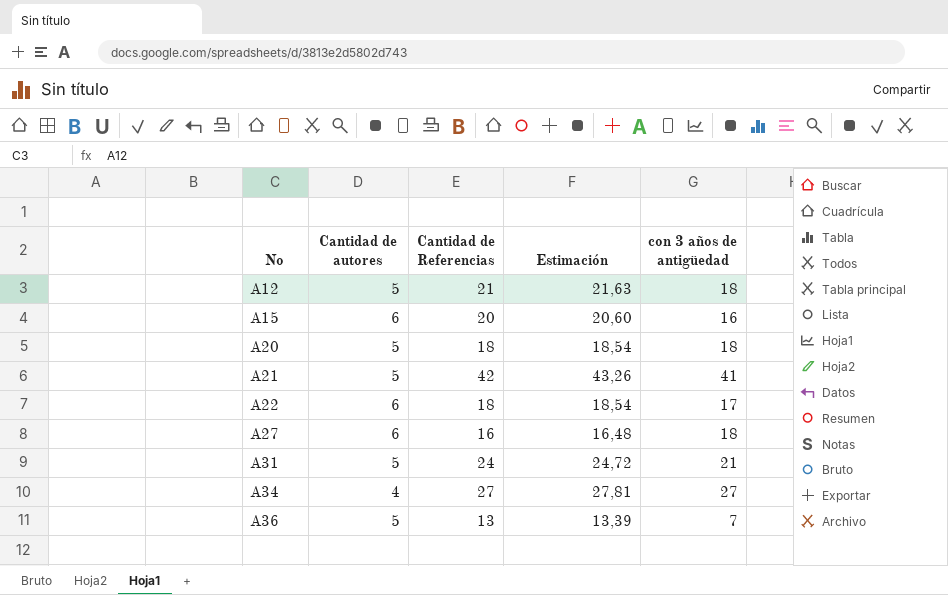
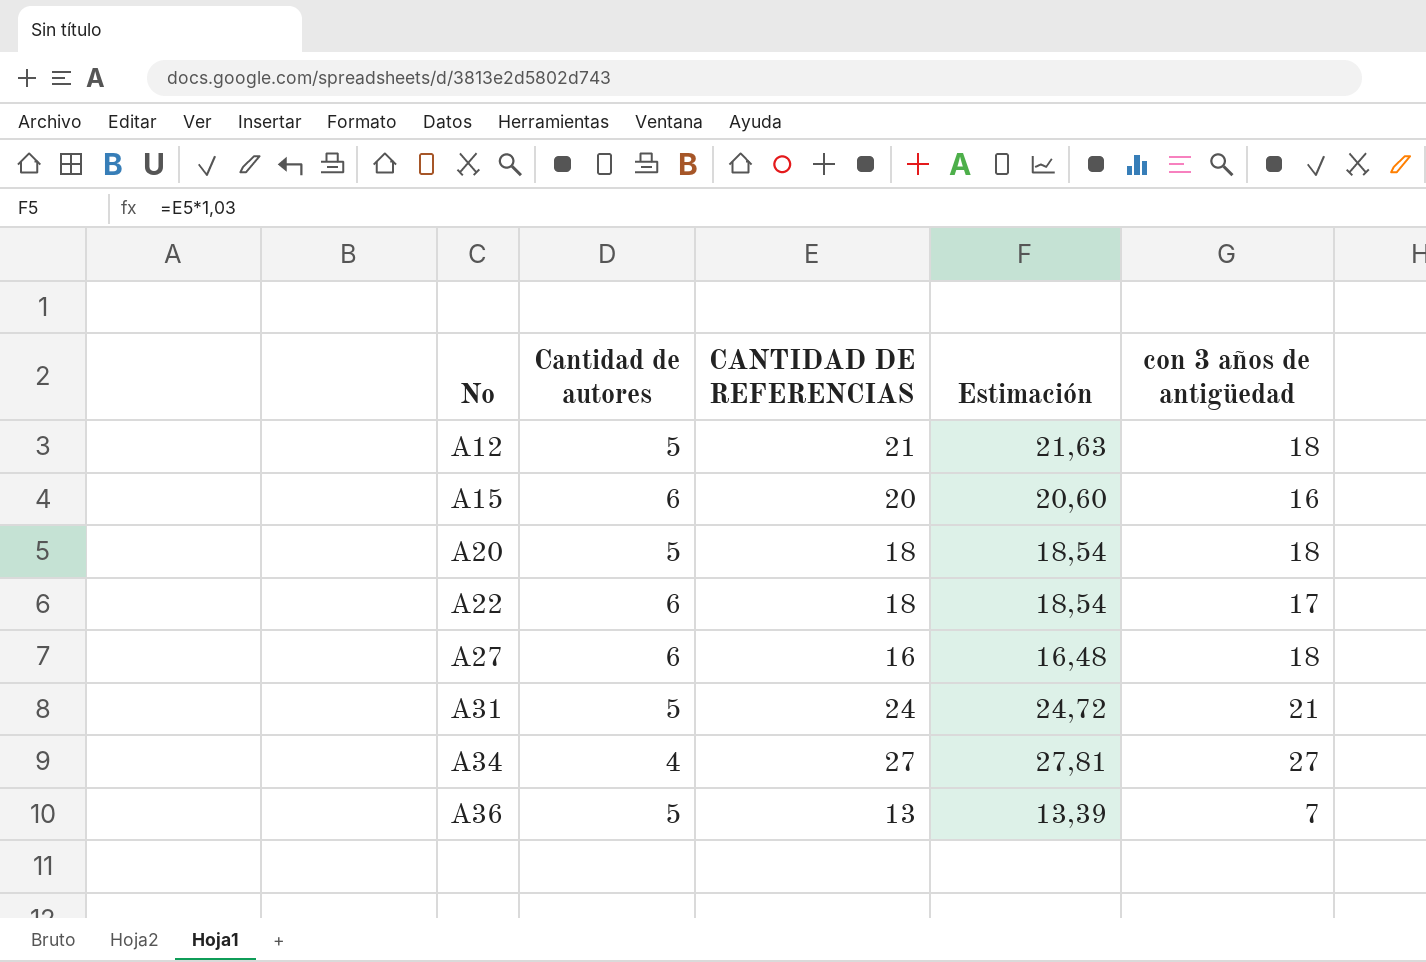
column name: Cantidad de Referencias -> CANTIDAD DE REFERENCIAS
row A21: 5 | 42 | 43,26 | 41 -> none

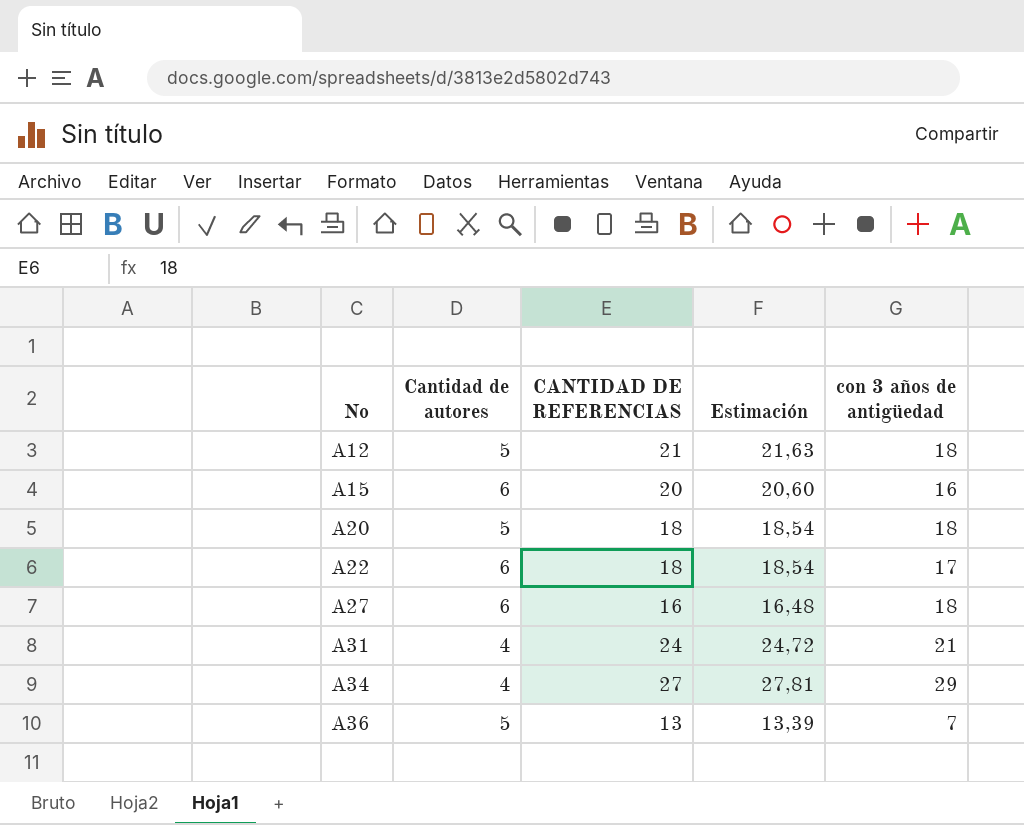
A31 | Cantidad de autores: 5 -> 4
A34 | con 3 años de antigüedad: 27 -> 29

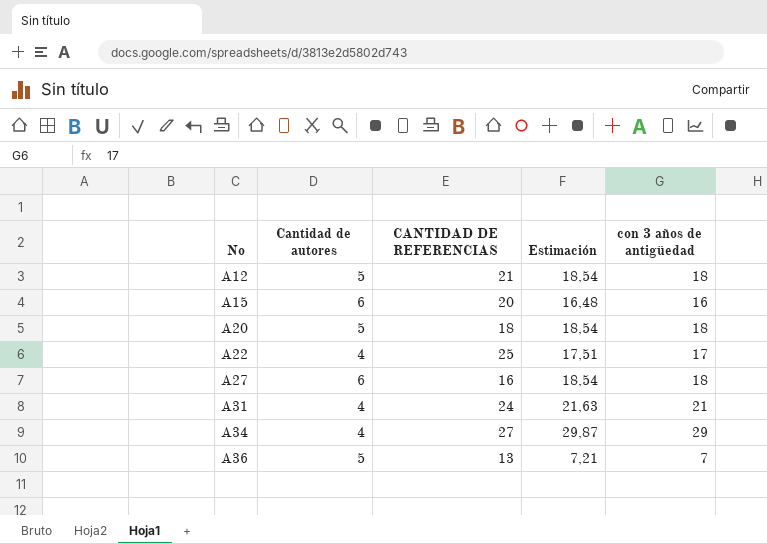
column Estimación | formula: [CANTIDAD DE REFERENCIAS] * 1,03 -> [con 3 años de antigüedad] * 1,03
A22 | Cantidad de autores: 6 -> 4
A22 | CANTIDAD DE REFERENCIAS: 18 -> 25

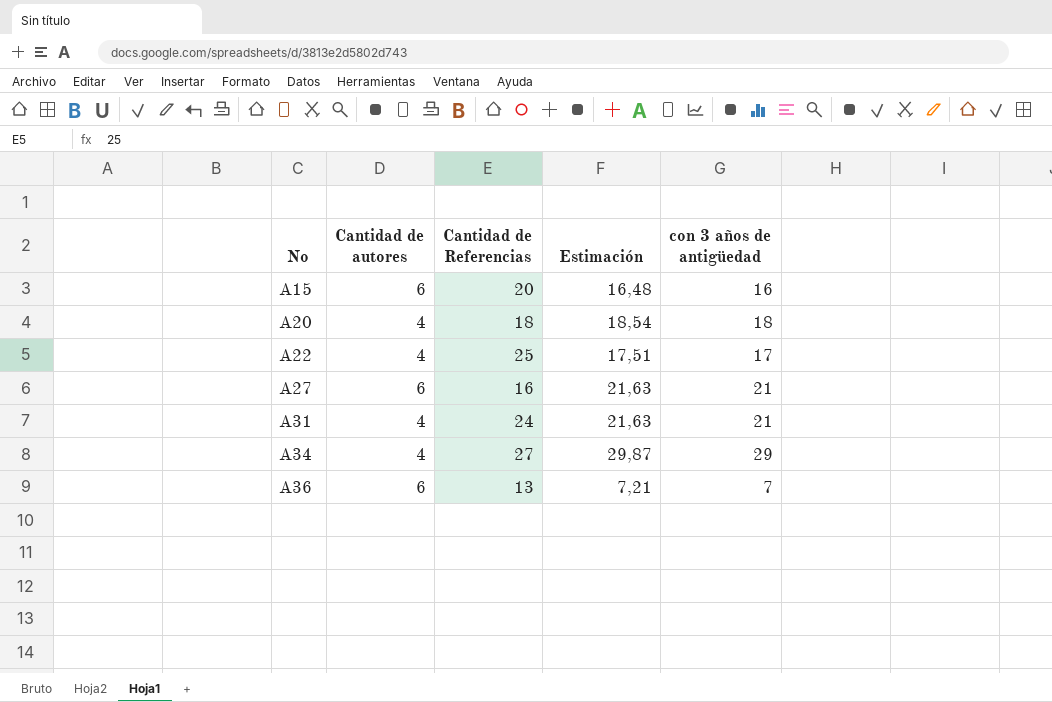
column name: CANTIDAD DE REFERENCIAS -> Cantidad de Referencias
row A12: 5 | 21 | 18,54 | 18 -> none
A20 | Cantidad de autores: 5 -> 4
A27 | Estimación: 18,54 -> 21,63
A27 | con 3 años de antigüedad: 18 -> 21
A36 | Cantidad de autores: 5 -> 6

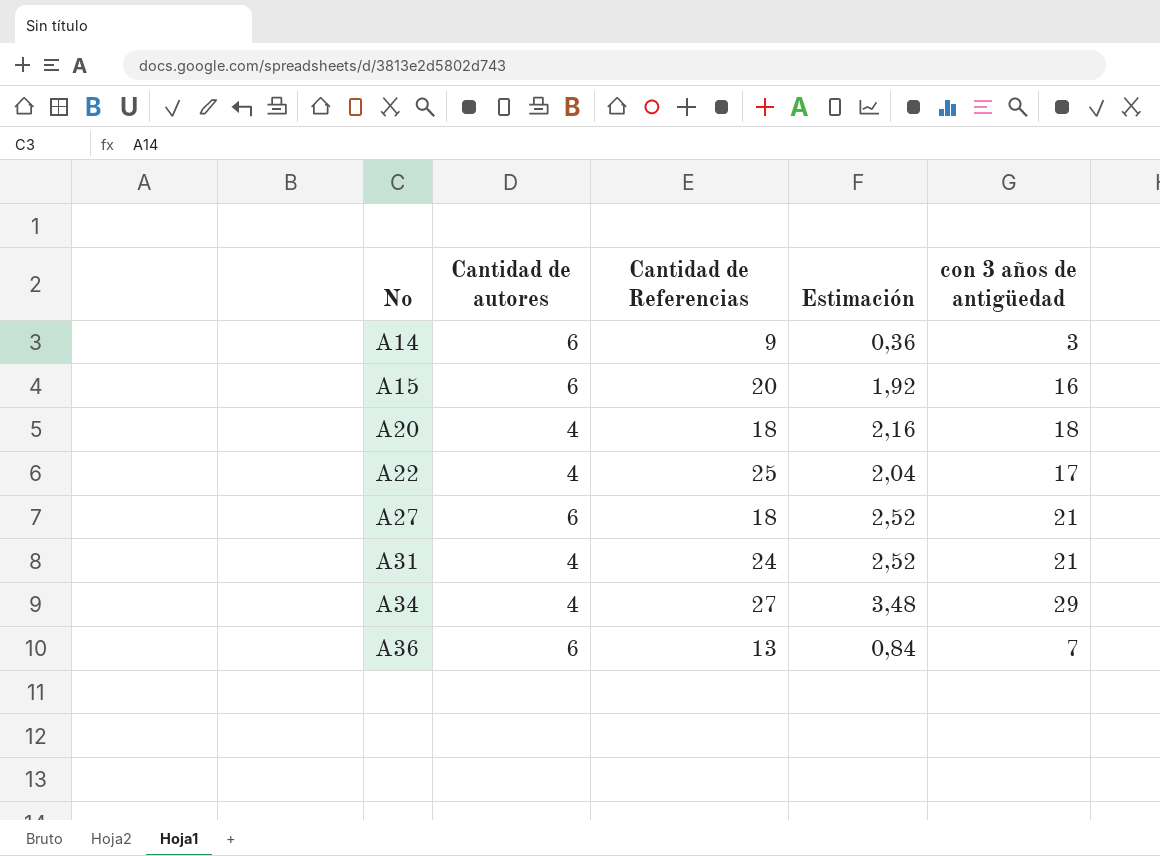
column Estimación | formula: [con 3 años de antigüedad] * 1,03 -> [con 3 años de antigüedad] * 0,12
row A14: none -> 6 | 9 | 0,36 | 3
A27 | Cantidad de Referencias: 16 -> 18

